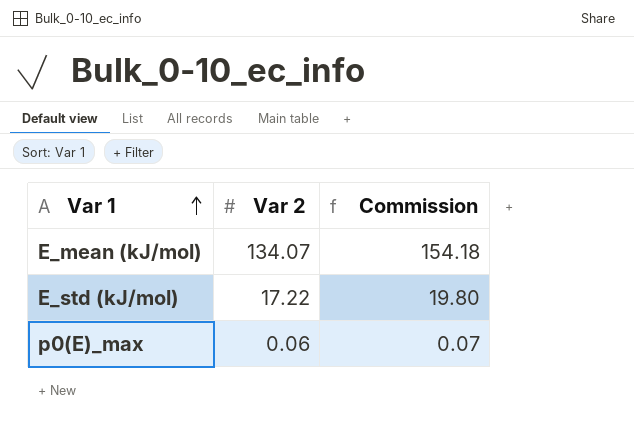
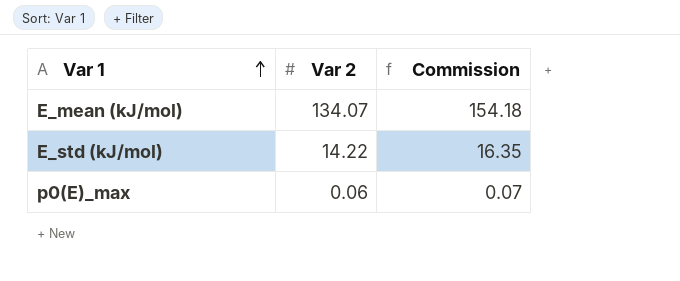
E_std (kJ/mol) | Var 2: 17.22 -> 14.22
E_std (kJ/mol) | Commission: 19.80 -> 16.35

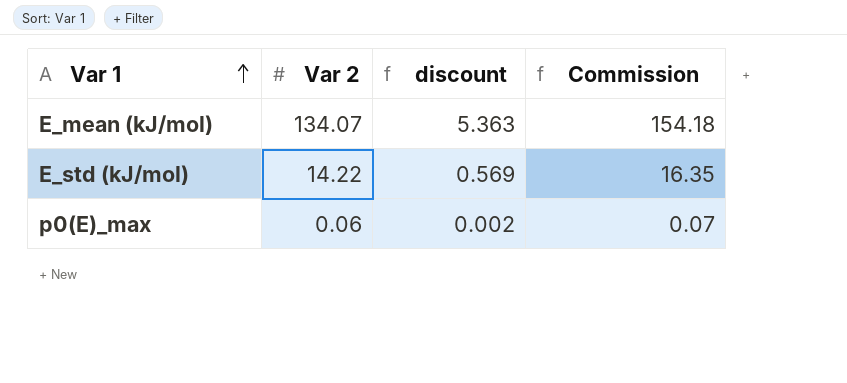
column discount | formula: none -> [Var 2] * 0.04

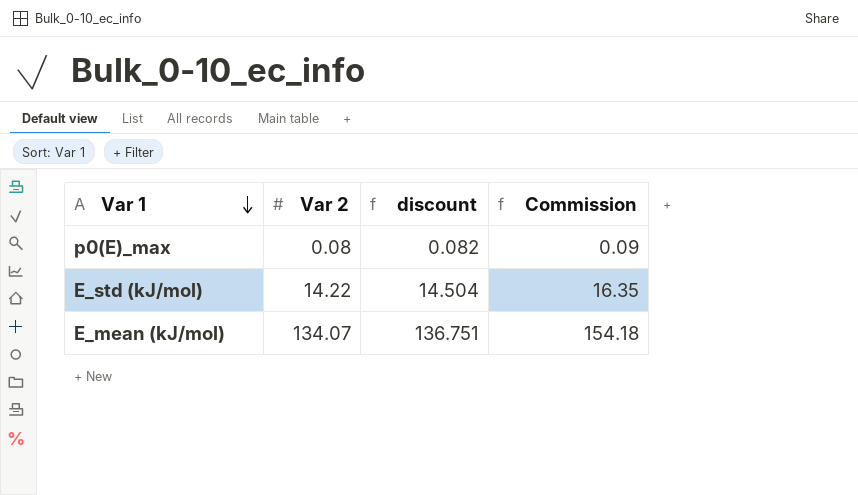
row order: Var 1 ascending -> Var 1 descending
column discount | formula: [Var 2] * 0.04 -> [Var 2] * 1.02
p0(E)_max | Var 2: 0.06 -> 0.08
p0(E)_max | Commission: 0.07 -> 0.09

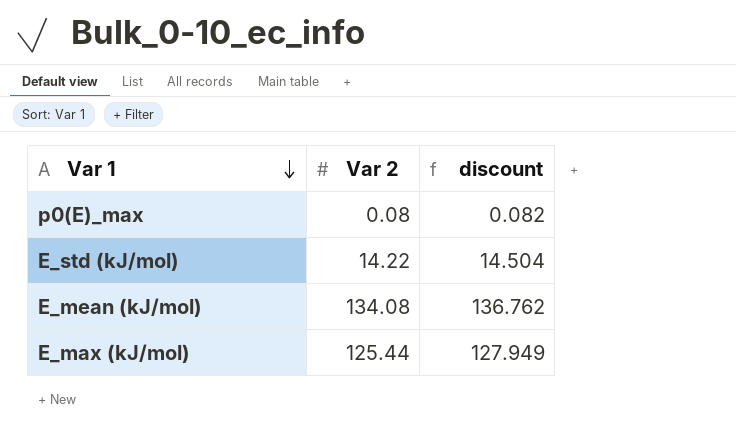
column Commission | formula: [Var 2] * 1.15 -> none
E_mean (kJ/mol) | Var 2: 134.07 -> 134.08
E_mean (kJ/mol) | discount: 136.751 -> 136.762
row E_max (kJ/mol): none -> 125.44 | 127.949

